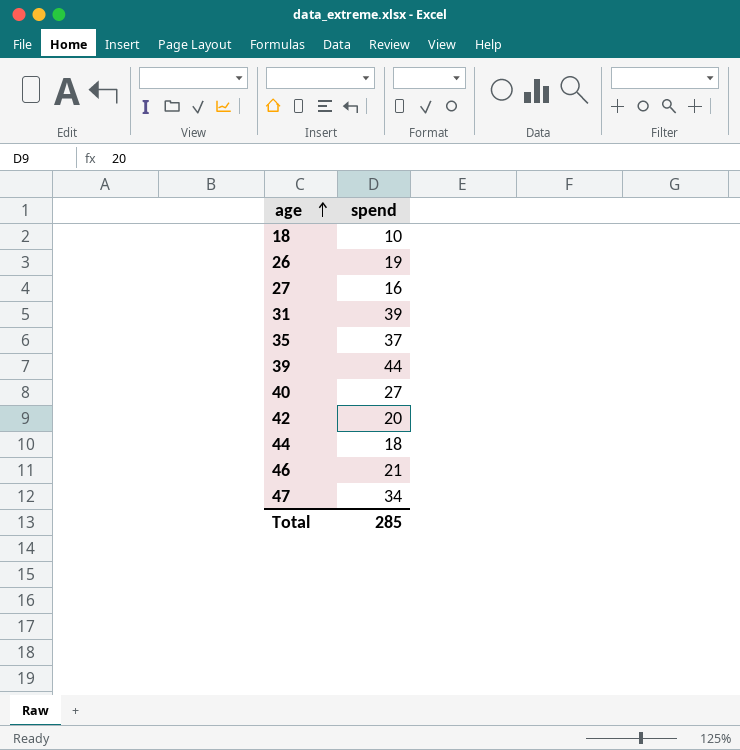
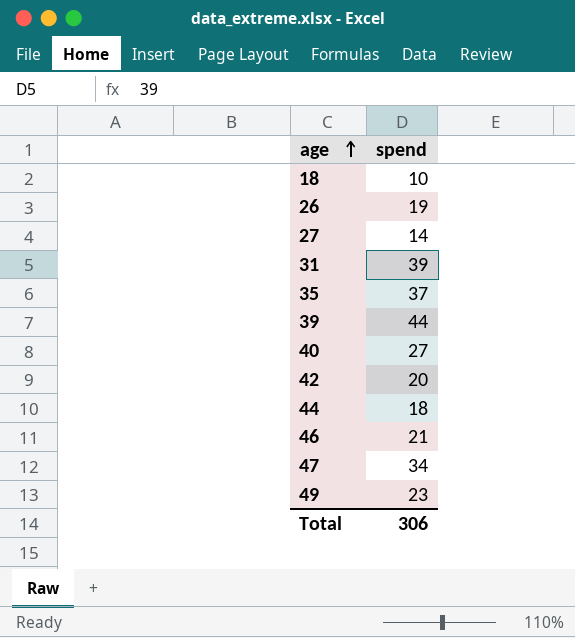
27 | spend: 16 -> 14
row 49: none -> 23
Total | spend: 285 -> 306

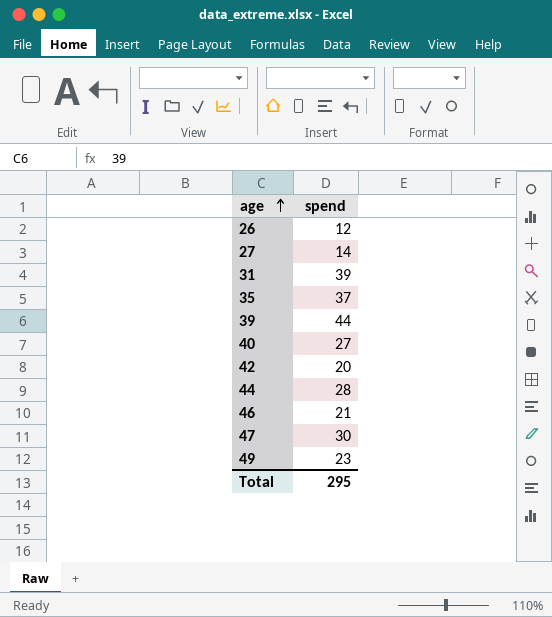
row 18: 10 -> none
26 | spend: 19 -> 12
44 | spend: 18 -> 28
47 | spend: 34 -> 30
Total | spend: 306 -> 295

